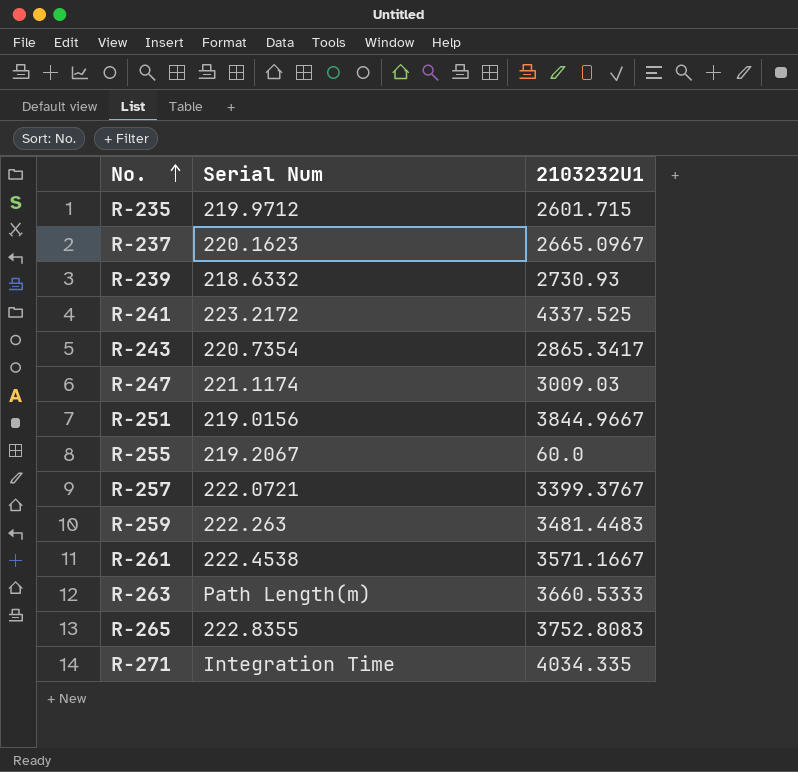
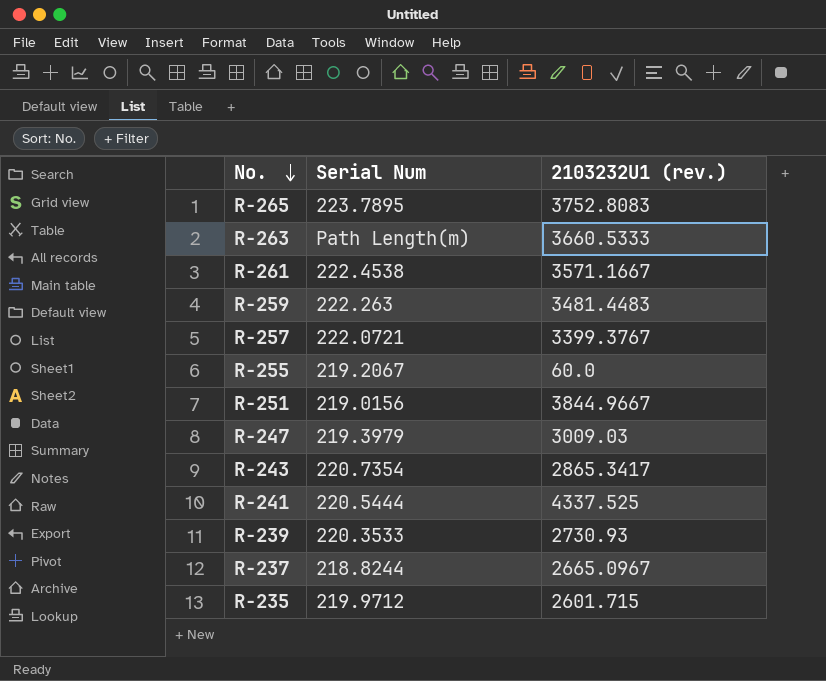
row order: No. ascending -> No. descending
column name: 2103232U1 -> 2103232U1 (rev.)
row R-271: Integration Time | 4034.335 -> none
R-265 | Serial Num: 222.8355 -> 223.7895
R-247 | Serial Num: 221.1174 -> 219.3979
R-241 | Serial Num: 223.2172 -> 220.5444
R-239 | Serial Num: 218.6332 -> 220.3533
R-237 | Serial Num: 220.1623 -> 218.8244

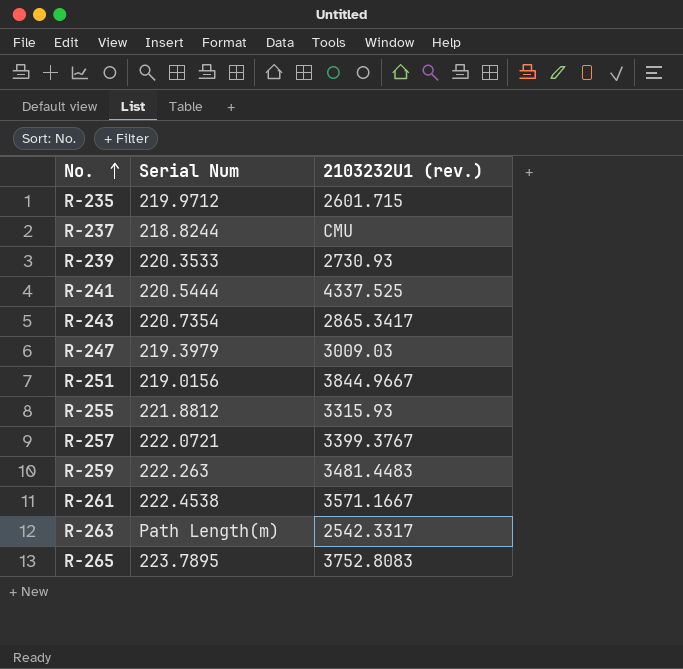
row order: No. descending -> No. ascending
R-237 | 2103232U1 (rev.): 2665.0967 -> CMU
R-255 | Serial Num: 219.2067 -> 221.8812
R-255 | 2103232U1 (rev.): 60.0 -> 3315.93
R-263 | 2103232U1 (rev.): 3660.5333 -> 2542.3317

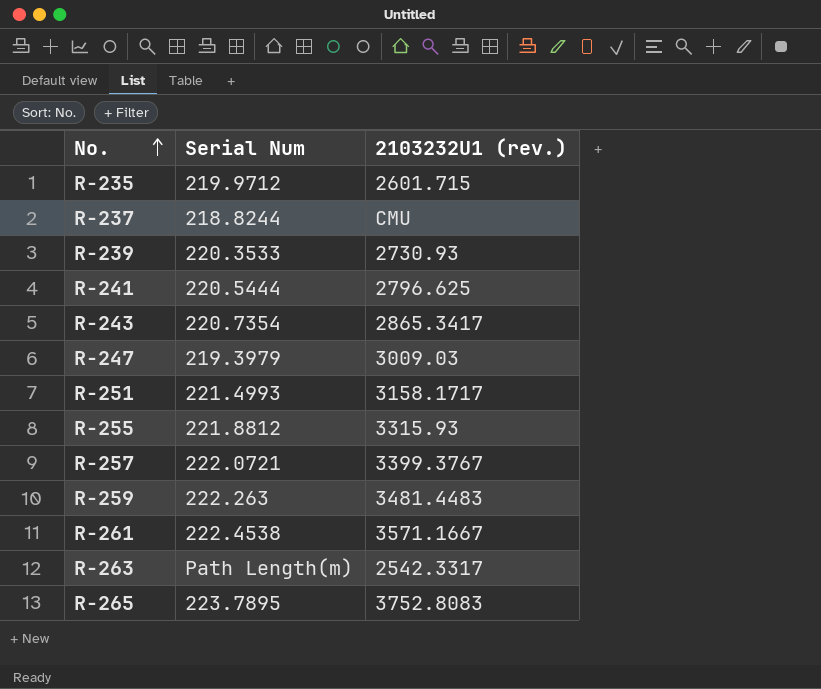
R-241 | 2103232U1 (rev.): 4337.525 -> 2796.625
R-251 | Serial Num: 219.0156 -> 221.4993
R-251 | 2103232U1 (rev.): 3844.9667 -> 3158.1717

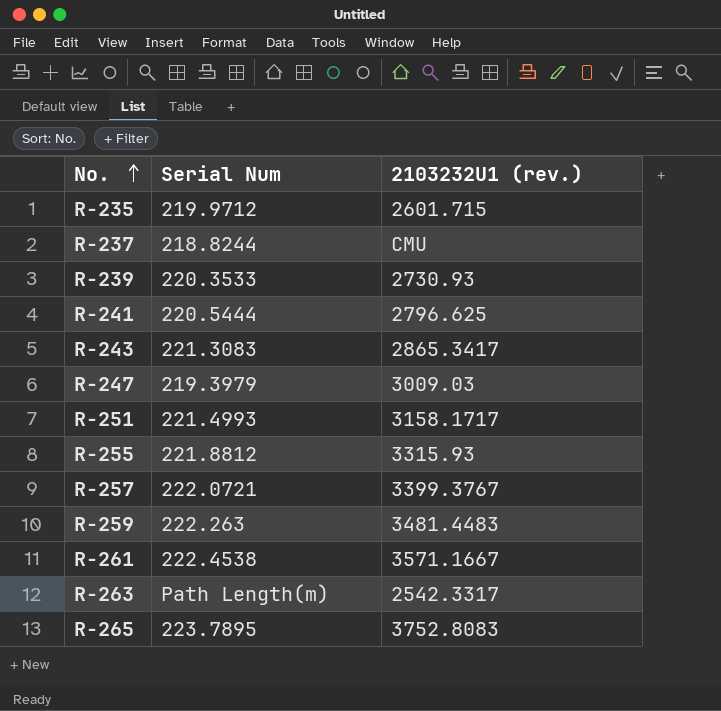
R-243 | Serial Num: 220.7354 -> 221.3083

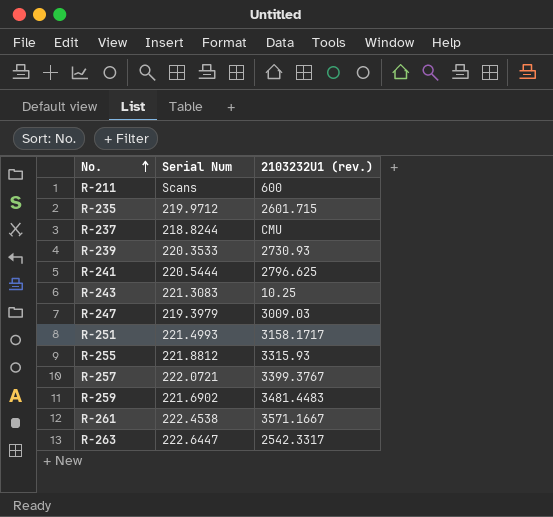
row R-265: 223.7895 | 3752.8083 -> none
row R-211: none -> Scans | 600
R-243 | 2103232U1 (rev.): 2865.3417 -> 10.25
R-259 | Serial Num: 222.263 -> 221.6902
R-263 | Serial Num: Path Length(m) -> 222.6447

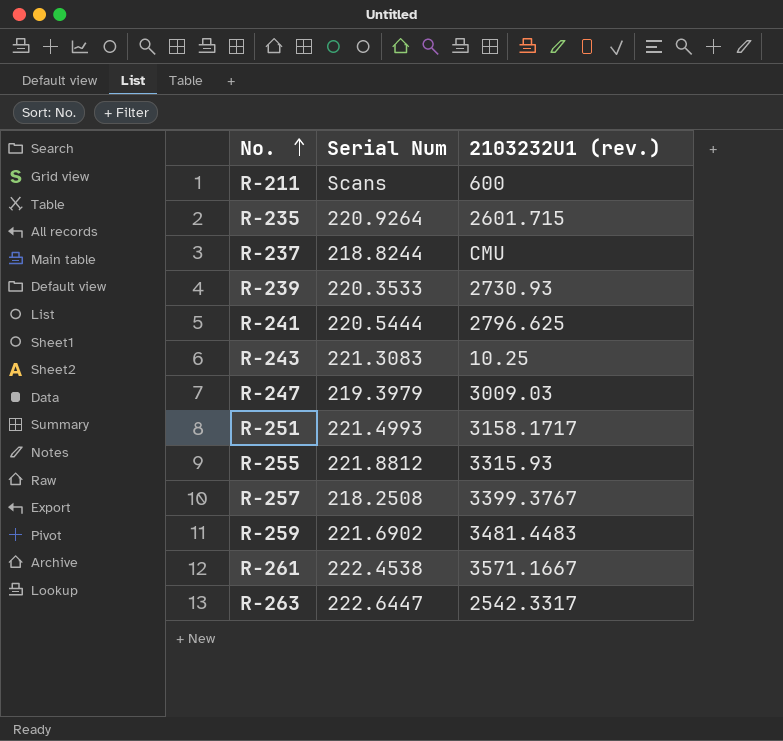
R-235 | Serial Num: 219.9712 -> 220.9264
R-257 | Serial Num: 222.0721 -> 218.2508

